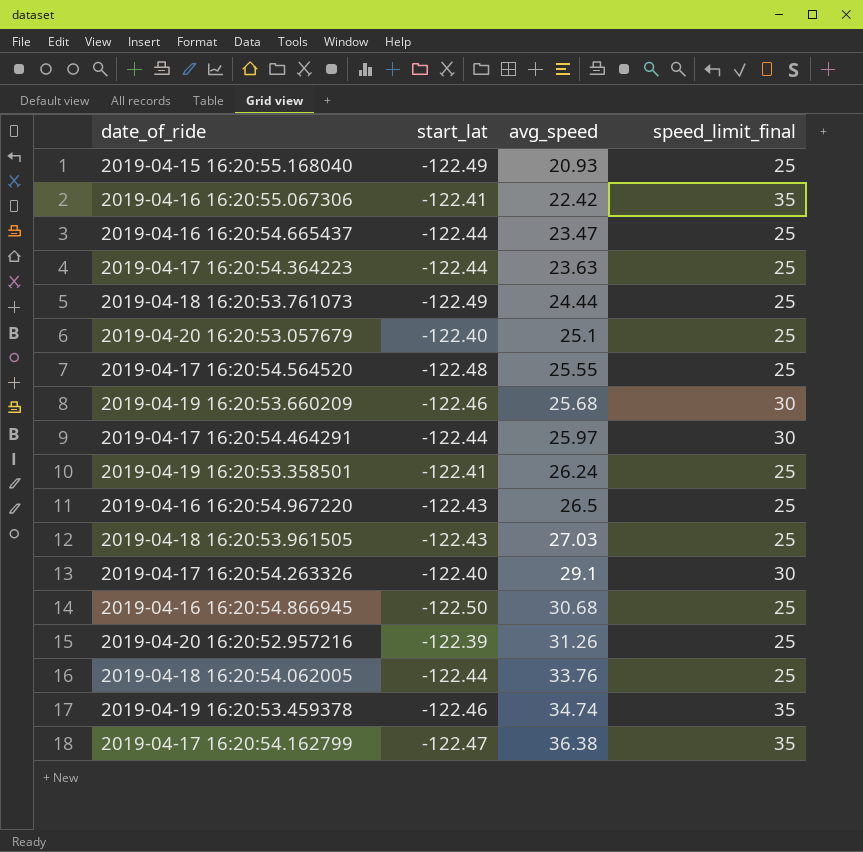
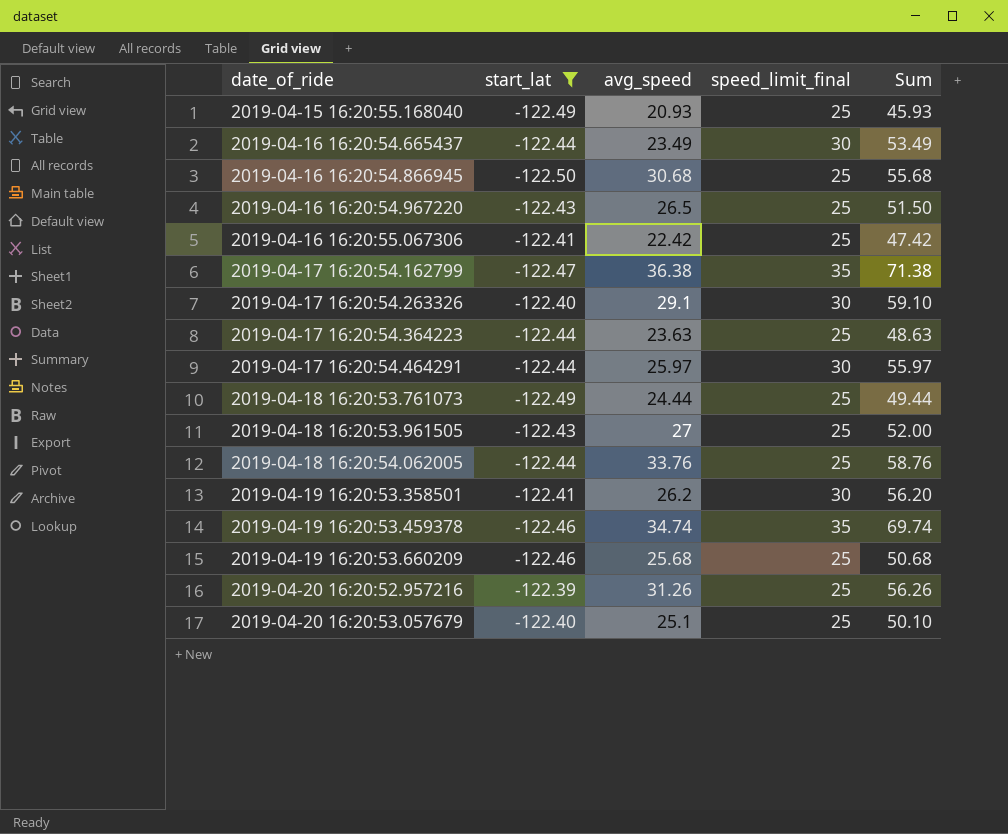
filter: none -> start_lat != -122.48
row order: avg_speed ascending -> date_of_ride ascending
column Sum | formula: none -> [avg_speed] + [speed_limit_final]
2019-04-16 16:20:54.665437 | avg_speed: 23.47 -> 23.49
2019-04-16 16:20:54.665437 | speed_limit_final: 25 -> 30
2019-04-16 16:20:55.067306 | speed_limit_final: 35 -> 25
2019-04-18 16:20:53.961505 | avg_speed: 27.03 -> 27
2019-04-19 16:20:53.358501 | avg_speed: 26.24 -> 26.2
2019-04-19 16:20:53.358501 | speed_limit_final: 25 -> 30
2019-04-19 16:20:53.660209 | speed_limit_final: 30 -> 25

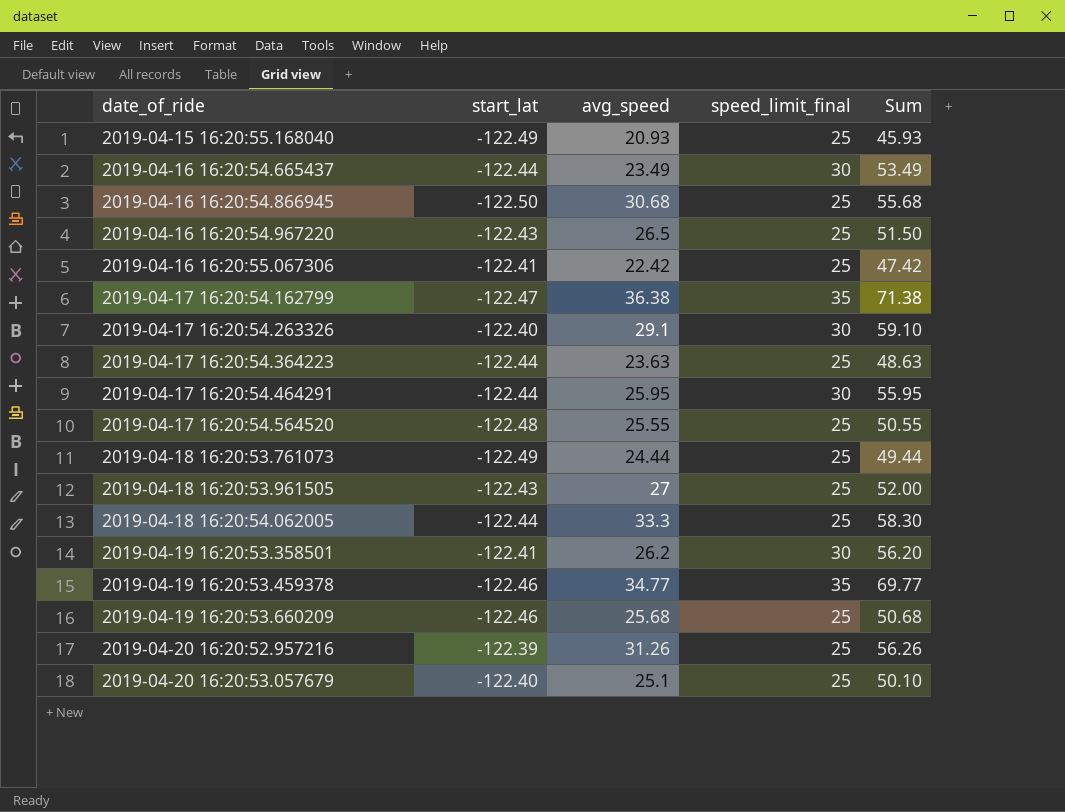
filter: start_lat != -122.48 -> none
2019-04-17 16:20:54.464291 | avg_speed: 25.97 -> 25.95
2019-04-17 16:20:54.464291 | Sum: 55.97 -> 55.95
2019-04-18 16:20:54.062005 | avg_speed: 33.76 -> 33.3
2019-04-18 16:20:54.062005 | Sum: 58.76 -> 58.30
2019-04-19 16:20:53.459378 | avg_speed: 34.74 -> 34.77
2019-04-19 16:20:53.459378 | Sum: 69.74 -> 69.77

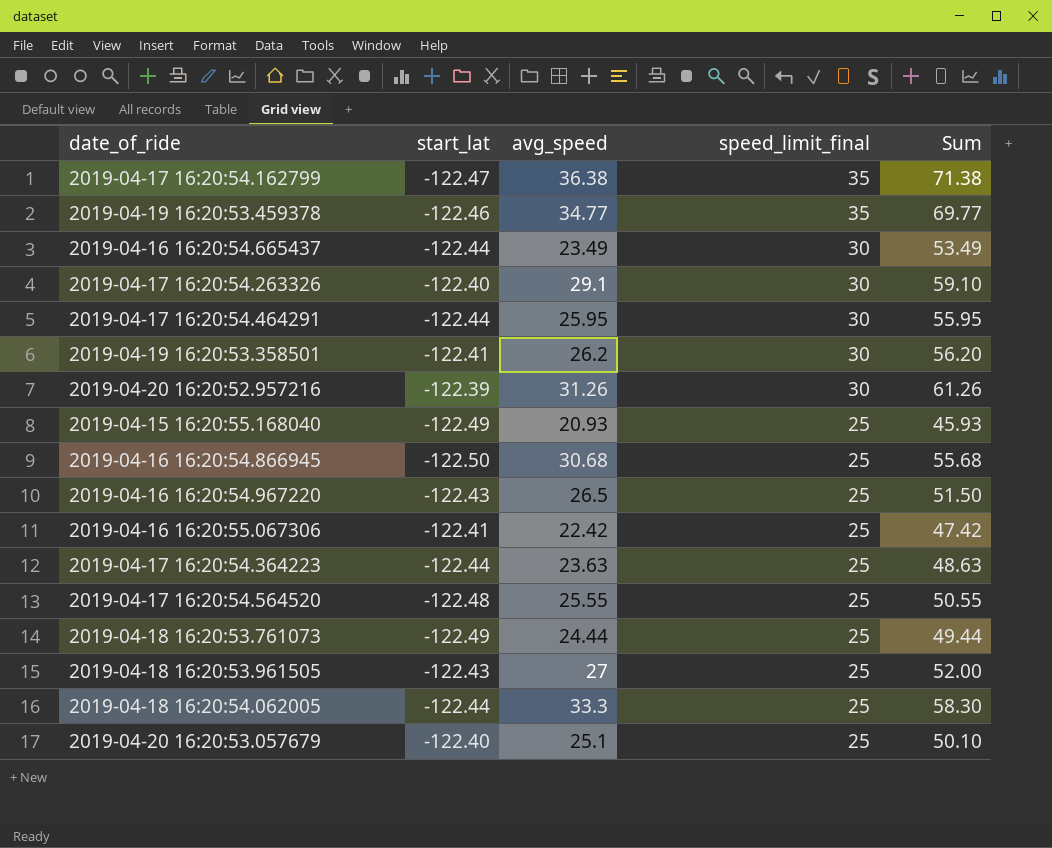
row order: date_of_ride ascending -> speed_limit_final descending
row 2019-04-19 16:20:53.660209: -122.46 | 25.68 | 25 | 50.68 -> none
2019-04-20 16:20:52.957216 | speed_limit_final: 25 -> 30
2019-04-20 16:20:52.957216 | Sum: 56.26 -> 61.26

